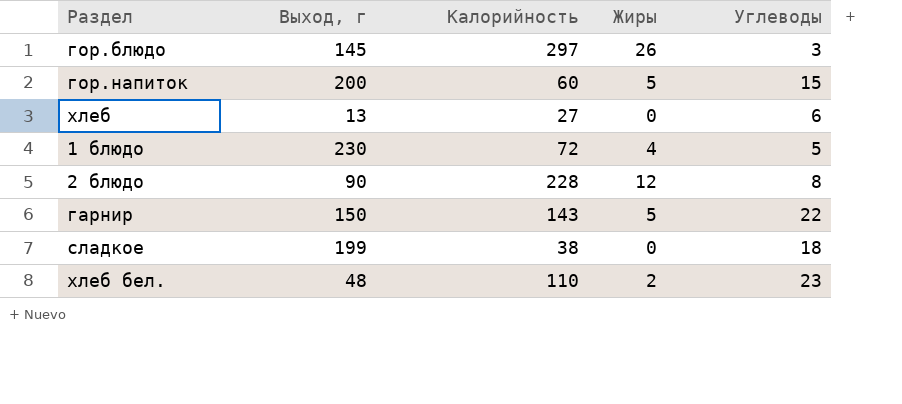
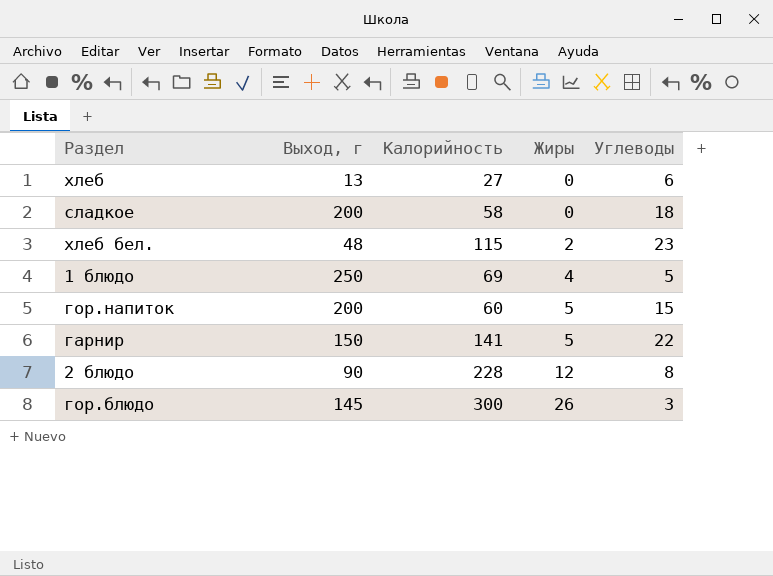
row order: none -> Жиры ascending
сладкое | Выход, г: 199 -> 200
сладкое | Калорийность: 38 -> 58
хлеб бел. | Калорийность: 110 -> 115
1 блюдо | Выход, г: 230 -> 250
1 блюдо | Калорийность: 72 -> 69
гарнир | Калорийность: 143 -> 141
гор.блюдо | Калорийность: 297 -> 300

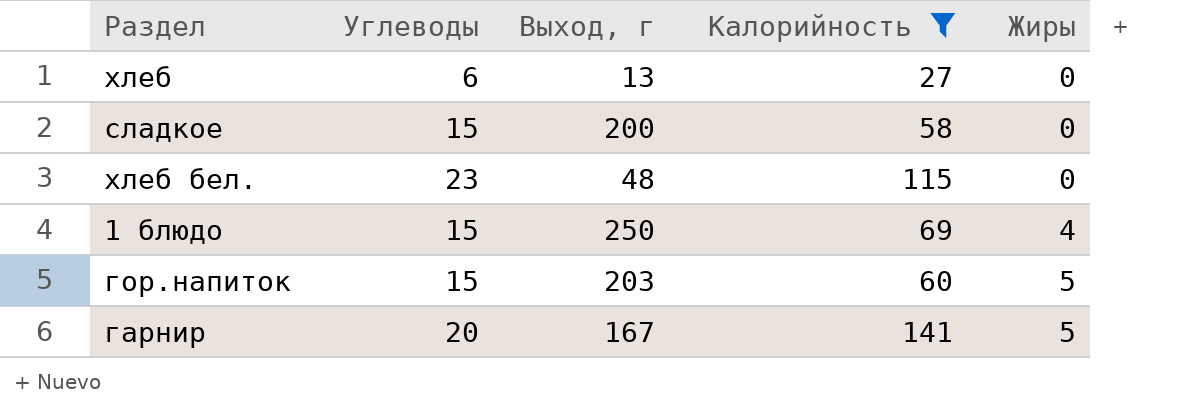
filter: none -> Калорийность <= 141
column Углеводы | position: 5 -> 2
сладкое | Углеводы: 18 -> 15
хлеб бел. | Жиры: 2 -> 0
1 блюдо | Углеводы: 5 -> 15
гор.напиток | Выход, г: 200 -> 203
гарнир | Углеводы: 22 -> 20
гарнир | Выход, г: 150 -> 167

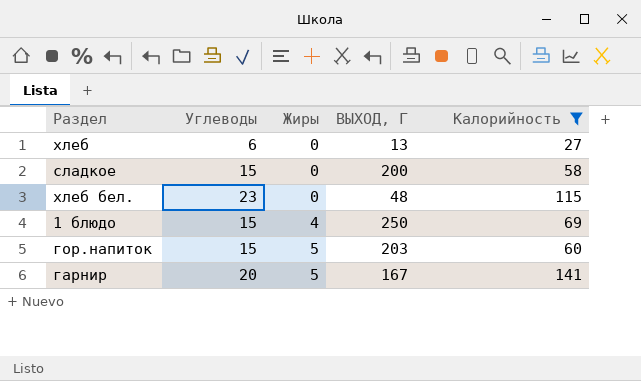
column Жиры | position: 5 -> 3
column name: Выход, г -> ВЫХОД, Г

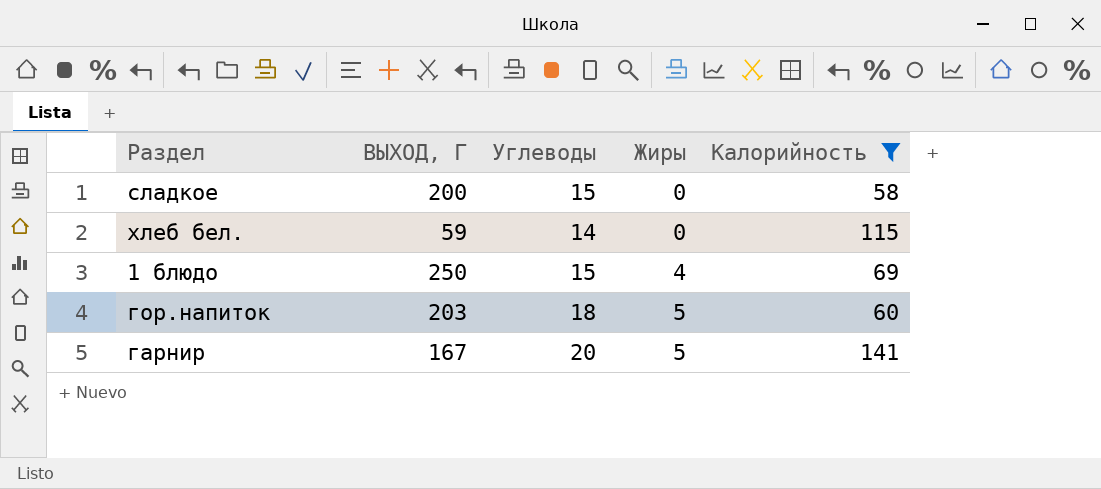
column ВЫХОД, Г | position: 4 -> 2
row хлеб: 6 | 0 | 13 | 27 -> none
хлеб бел. | ВЫХОД, Г: 48 -> 59
хлеб бел. | Углеводы: 23 -> 14
гор.напиток | Углеводы: 15 -> 18

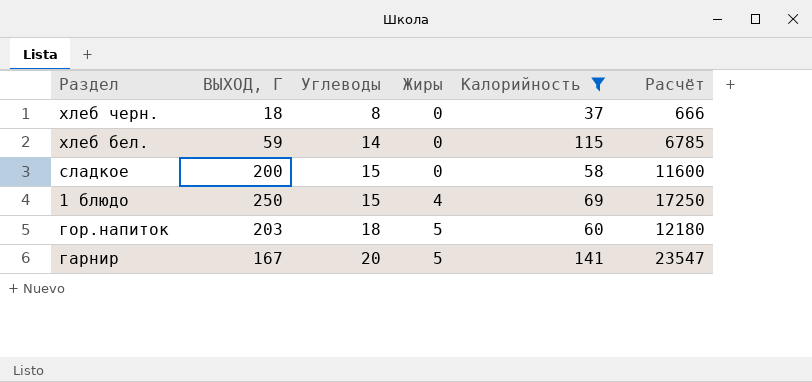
row order: Жиры ascending -> Углеводы ascending
column Расчёт | formula: none -> [ВЫХОД, Г] * [Калорийность]
row хлеб черн.: none -> 18 | 8 | 0 | 37 | 666

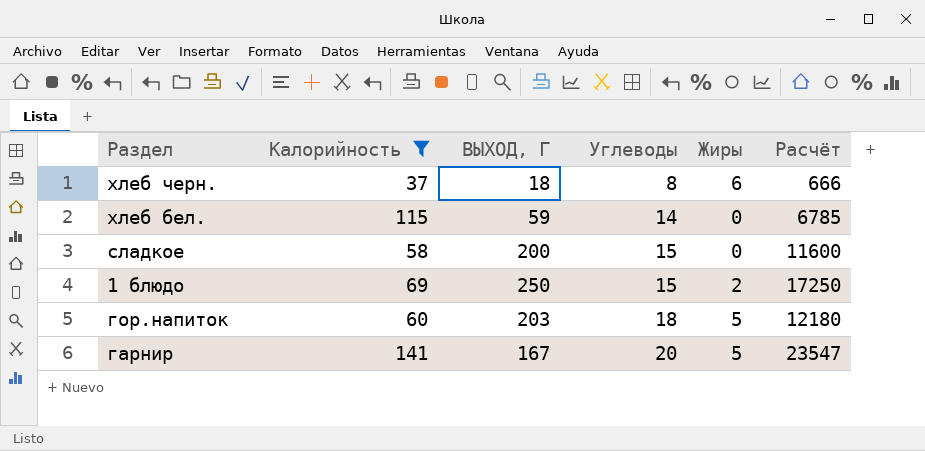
column Калорийность | position: 5 -> 2
хлеб черн. | Жиры: 0 -> 6
1 блюдо | Жиры: 4 -> 2

